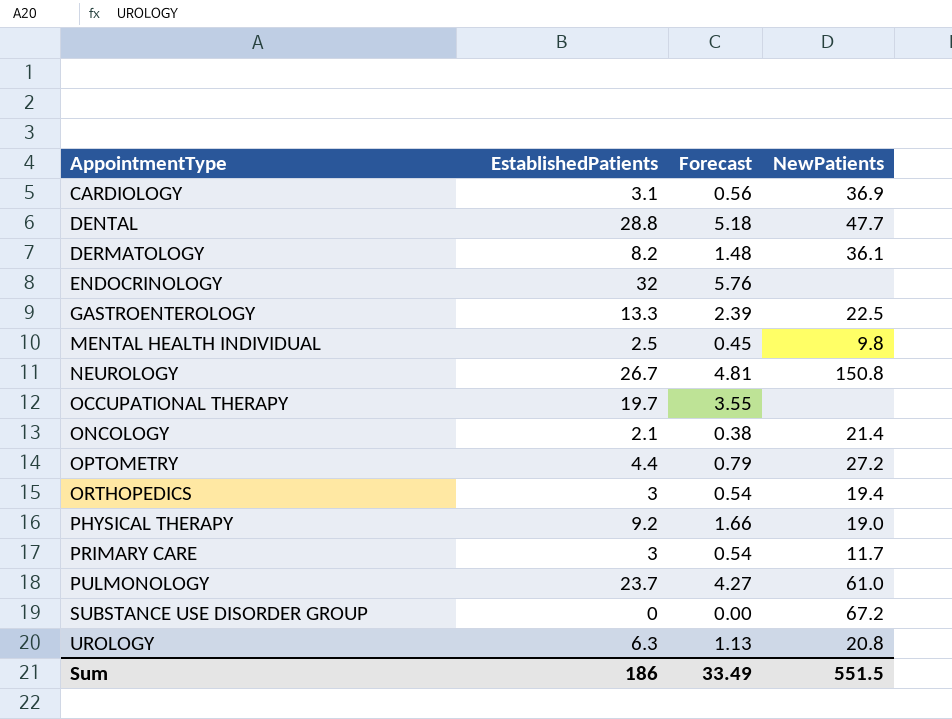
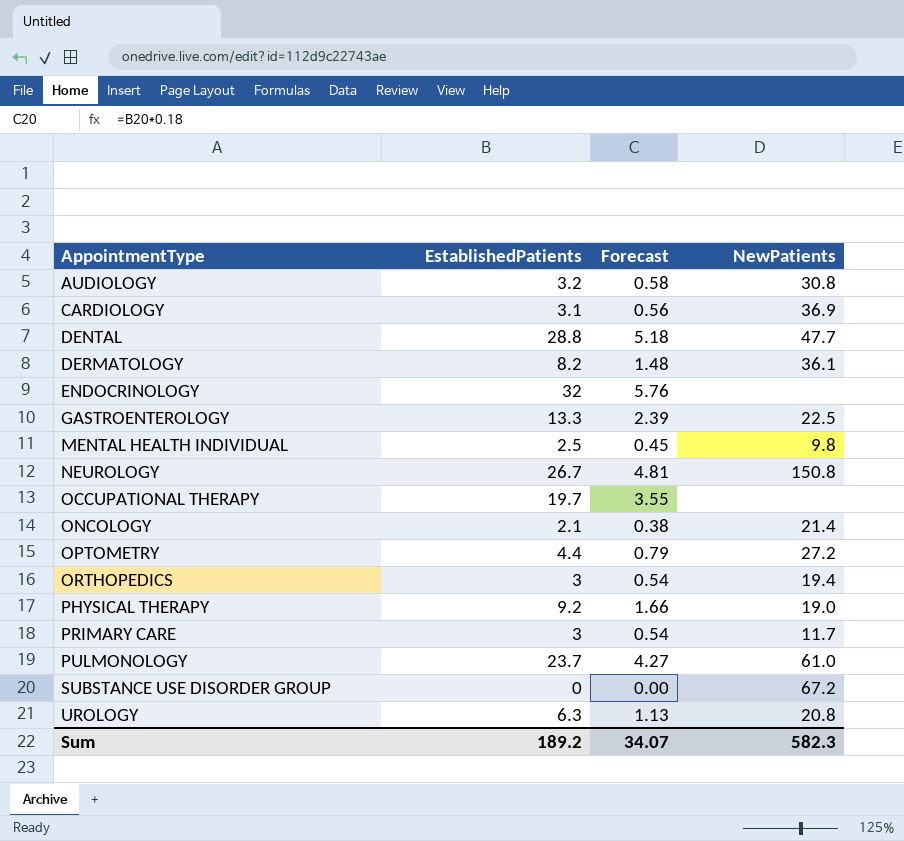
row AUDIOLOGY: none -> 3.2 | 0.58 | 30.8
Sum | EstablishedPatients: 186 -> 189.2
Sum | Forecast: 33.49 -> 34.07
Sum | NewPatients: 551.5 -> 582.3

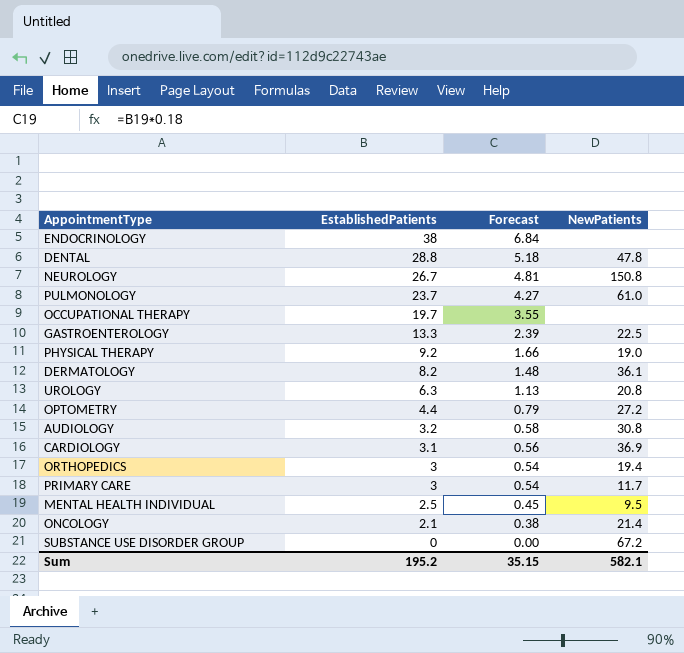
row order: AppointmentType ascending -> EstablishedPatients descending
ENDOCRINOLOGY | EstablishedPatients: 32 -> 38
ENDOCRINOLOGY | Forecast: 5.76 -> 6.84
DENTAL | NewPatients: 47.7 -> 47.8
MENTAL HEALTH INDIVIDUAL | NewPatients: 9.8 -> 9.5
Sum | EstablishedPatients: 189.2 -> 195.2
Sum | Forecast: 34.07 -> 35.15
Sum | NewPatients: 582.3 -> 582.1

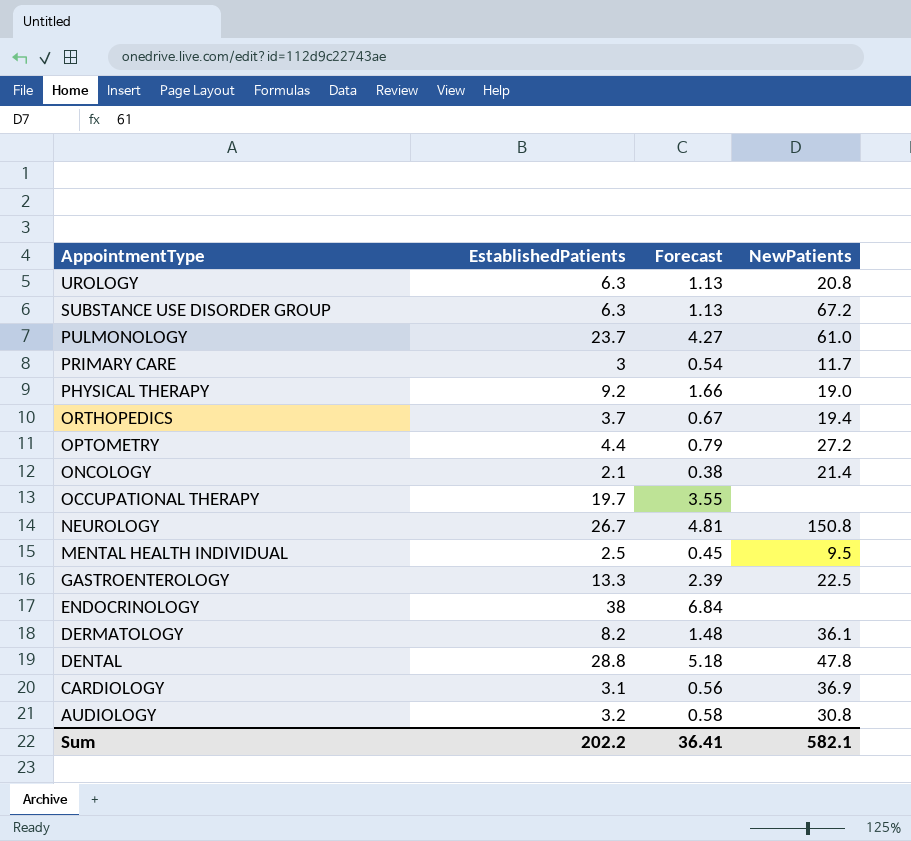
row order: EstablishedPatients descending -> AppointmentType descending
SUBSTANCE USE DISORDER GROUP | EstablishedPatients: 0 -> 6.3
SUBSTANCE USE DISORDER GROUP | Forecast: 0.00 -> 1.13
ORTHOPEDICS | EstablishedPatients: 3 -> 3.7
ORTHOPEDICS | Forecast: 0.54 -> 0.67
Sum | EstablishedPatients: 195.2 -> 202.2
Sum | Forecast: 35.15 -> 36.41

